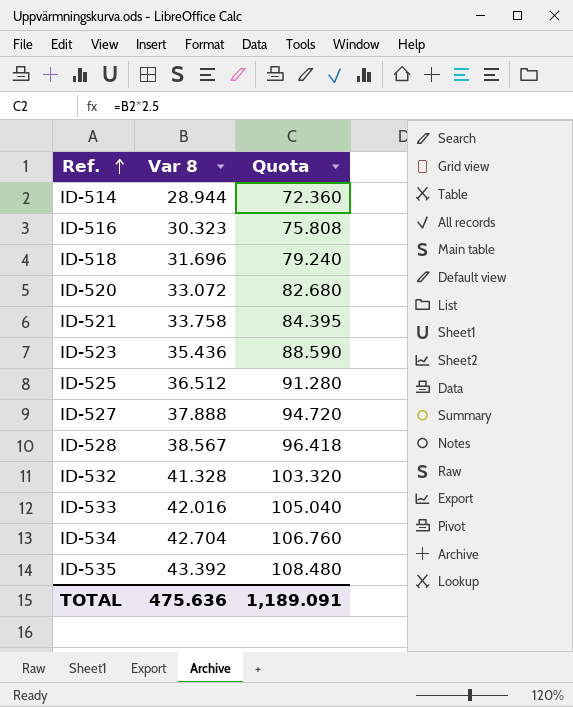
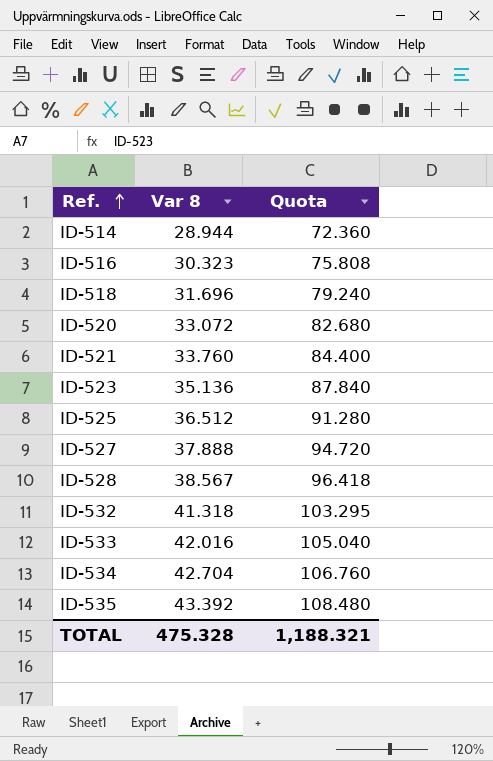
ID-521 | Var 8: 33.758 -> 33.760
ID-521 | Quota: 84.395 -> 84.400
ID-523 | Var 8: 35.436 -> 35.136
ID-523 | Quota: 88.590 -> 87.840
ID-532 | Var 8: 41.328 -> 41.318
ID-532 | Quota: 103.320 -> 103.295
TOTAL | Var 8: 475.636 -> 475.328
TOTAL | Quota: 1,189.091 -> 1,188.321

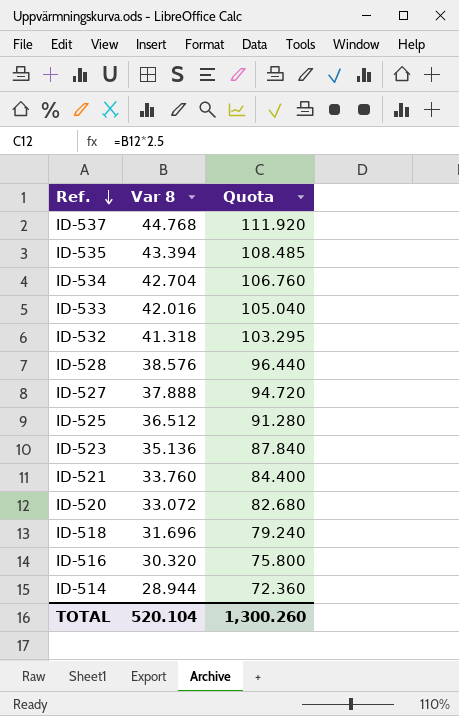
row order: Ref. ascending -> Ref. descending
row ID-537: none -> 44.768 | 111.920
ID-535 | Var 8: 43.392 -> 43.394
ID-535 | Quota: 108.480 -> 108.485
ID-528 | Var 8: 38.567 -> 38.576
ID-528 | Quota: 96.418 -> 96.440
ID-516 | Var 8: 30.323 -> 30.320
ID-516 | Quota: 75.808 -> 75.800
TOTAL | Var 8: 475.328 -> 520.104
TOTAL | Quota: 1,188.321 -> 1,300.260

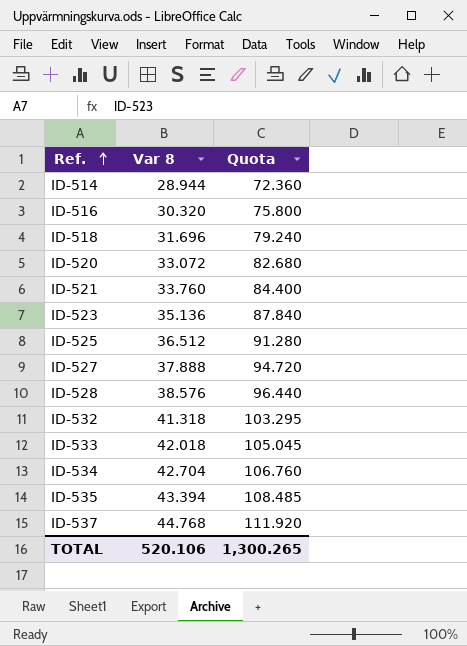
row order: Ref. descending -> Ref. ascending
ID-533 | Var 8: 42.016 -> 42.018
ID-533 | Quota: 105.040 -> 105.045
TOTAL | Var 8: 520.104 -> 520.106
TOTAL | Quota: 1,300.260 -> 1,300.265

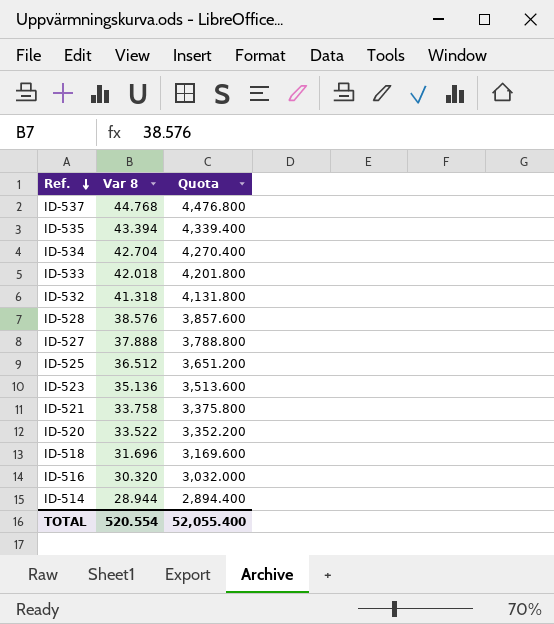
row order: Ref. ascending -> Ref. descending
column Quota | formula: [Var 8] * 2.5 -> [Var 8] * 100
ID-521 | Var 8: 33.760 -> 33.758
ID-520 | Var 8: 33.072 -> 33.522
TOTAL | Var 8: 520.106 -> 520.554
TOTAL | Quota: 1,300.265 -> 52,055.400

